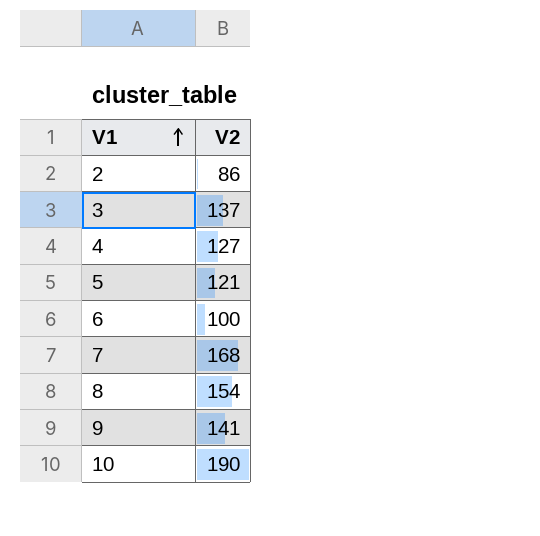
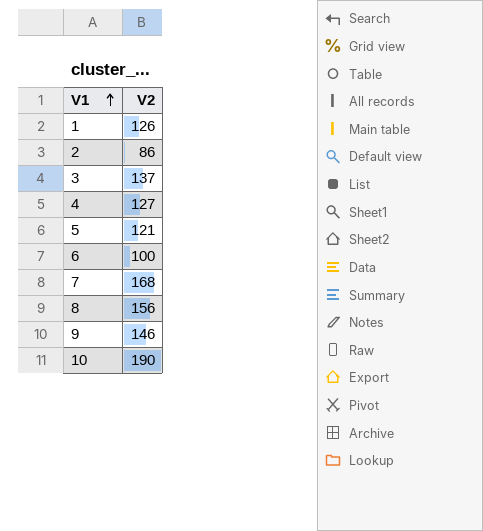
row 1: none -> 126
8 | V2: 154 -> 156
9 | V2: 141 -> 146

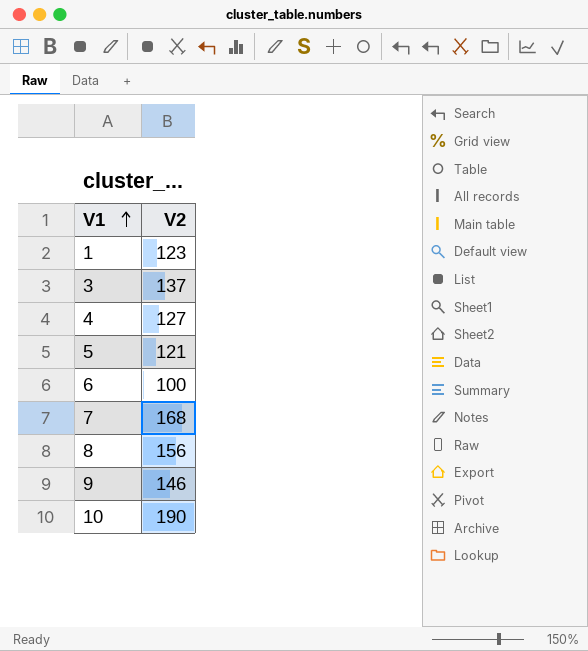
row 2: 86 -> none
1 | V2: 126 -> 123

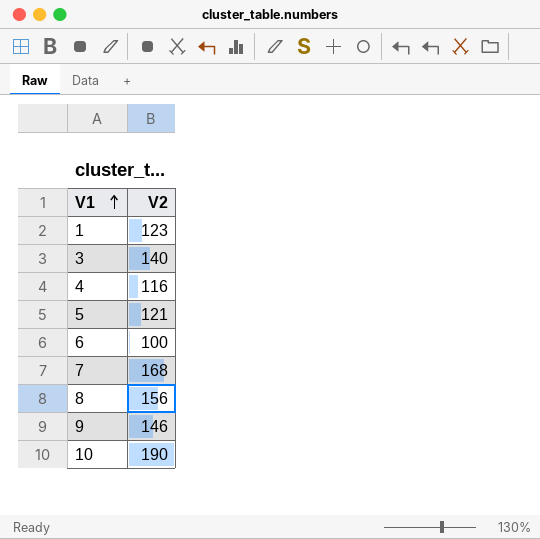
3 | V2: 137 -> 140
4 | V2: 127 -> 116

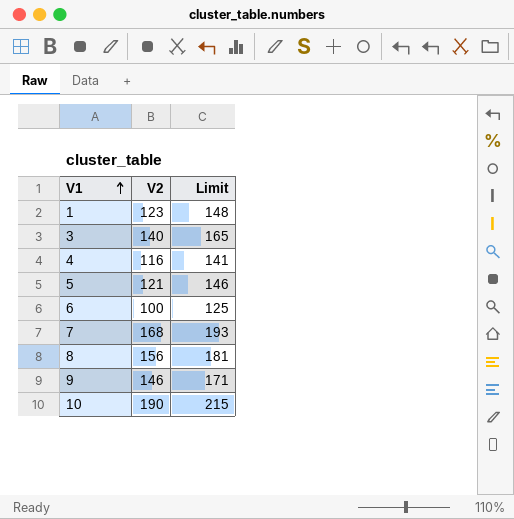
column Limit | formula: none -> [V2] + 25

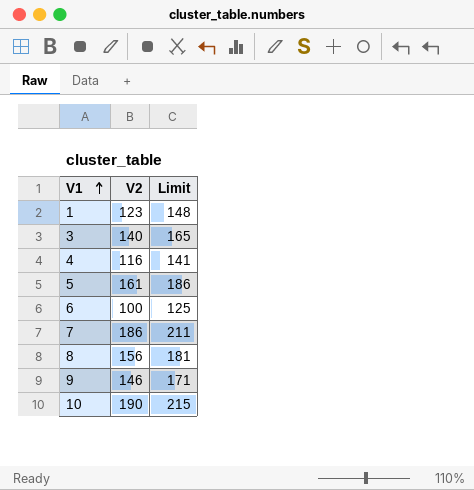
5 | V2: 121 -> 161
5 | Limit: 146 -> 186
7 | V2: 168 -> 186
7 | Limit: 193 -> 211

